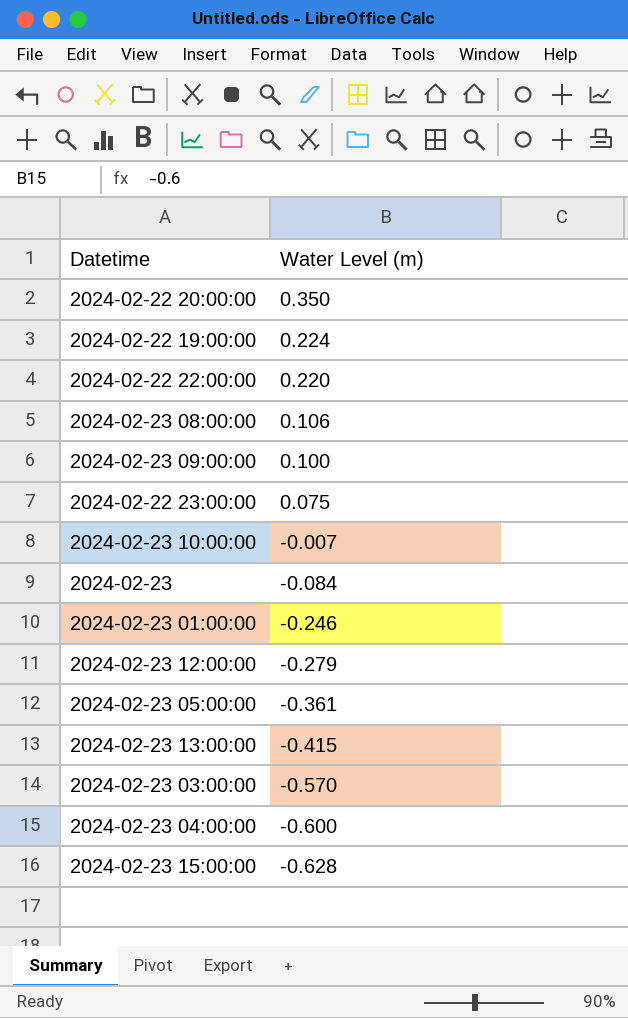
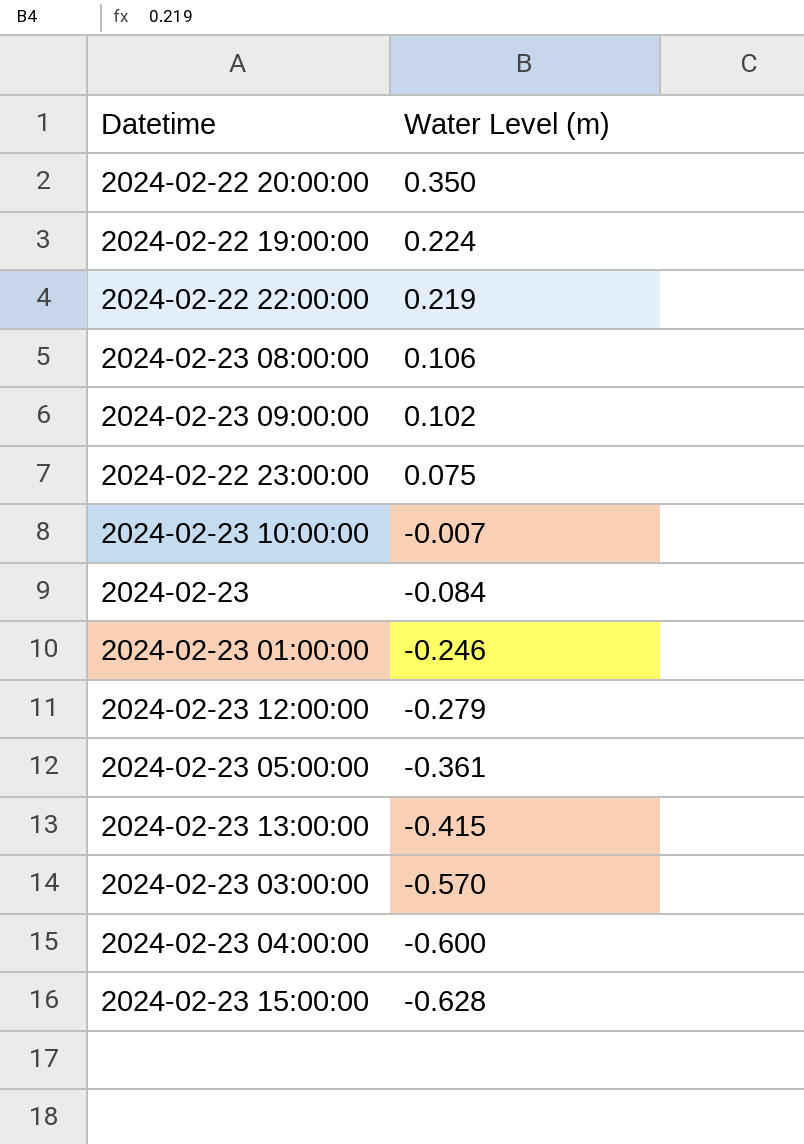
2024-02-22 22:00:00 | Water Level (m): 0.220 -> 0.219
2024-02-23 09:00:00 | Water Level (m): 0.100 -> 0.102

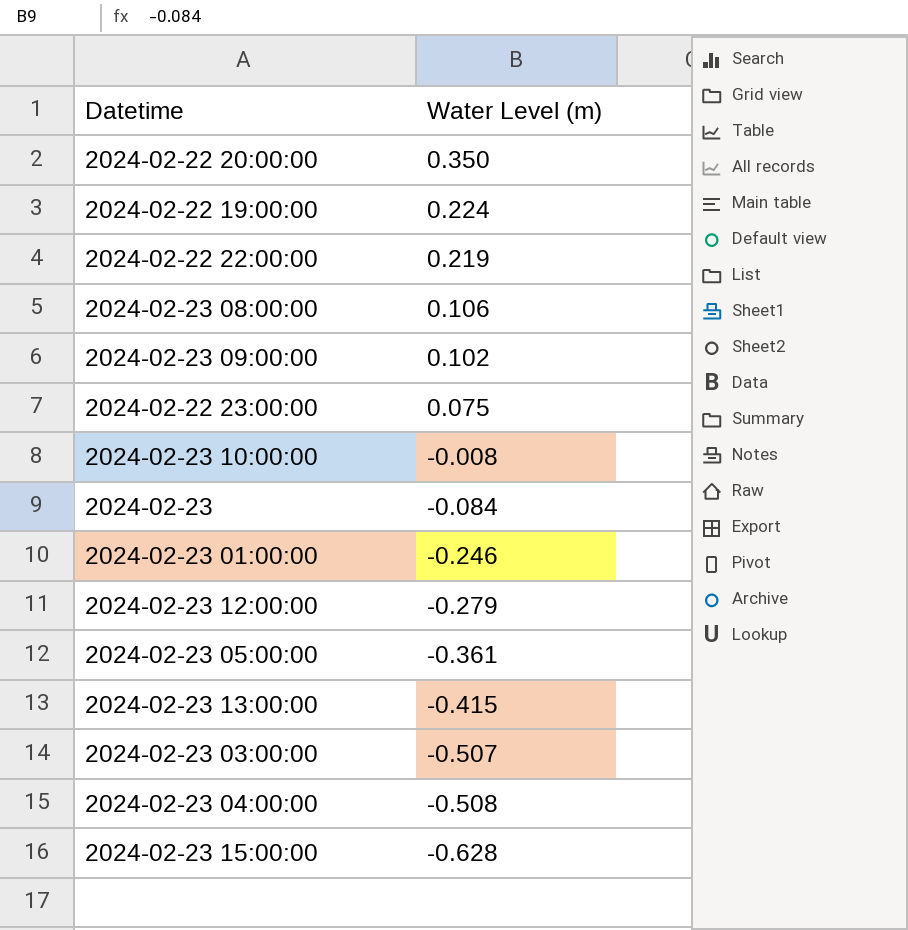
2024-02-23 10:00:00 | Water Level (m): -0.007 -> -0.008
2024-02-23 03:00:00 | Water Level (m): -0.570 -> -0.507
2024-02-23 04:00:00 | Water Level (m): -0.600 -> -0.508

